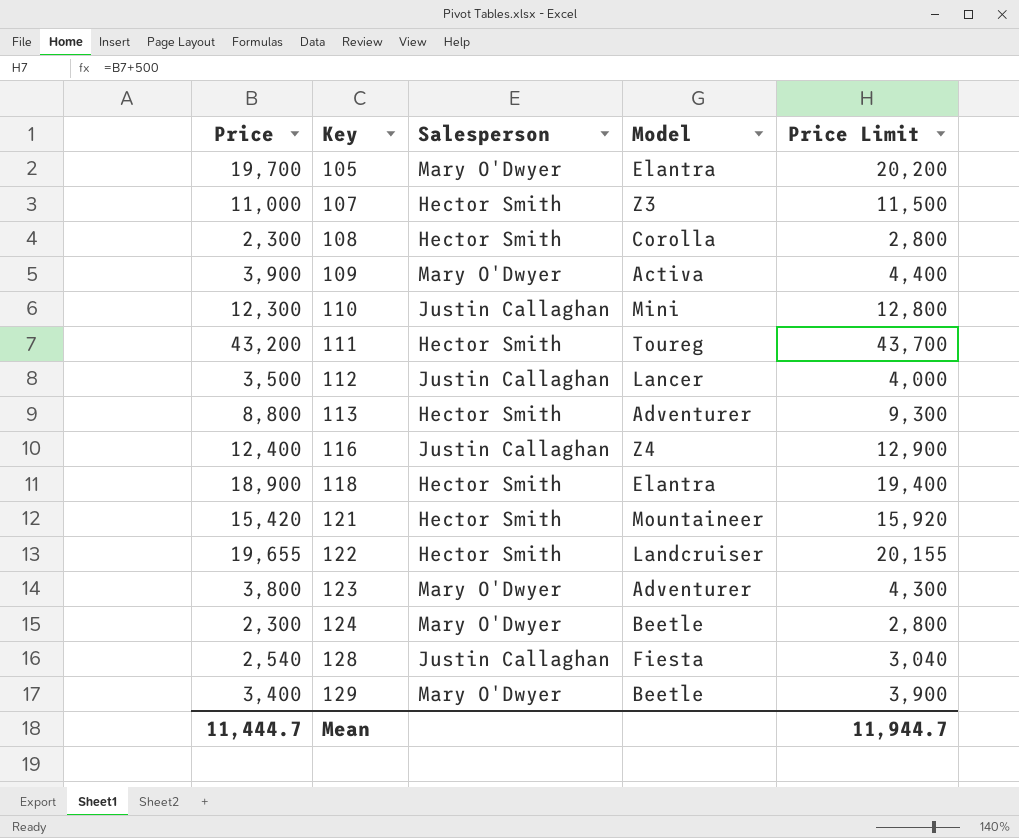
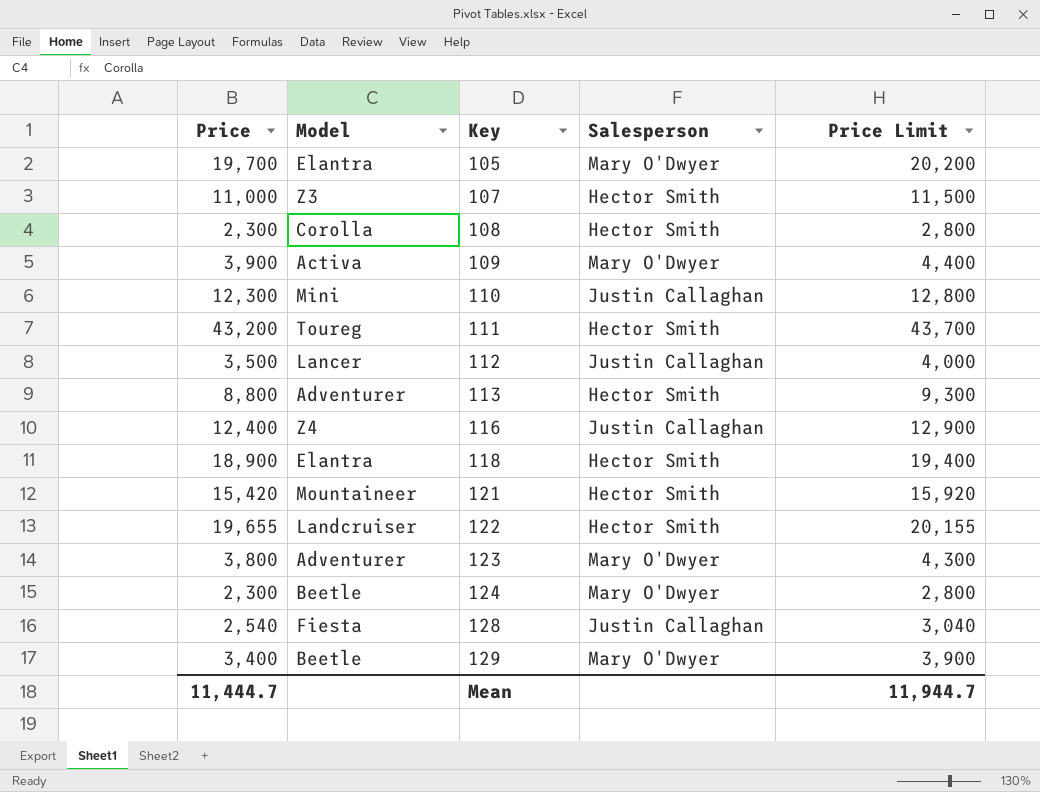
column Model | position: 4 -> 2

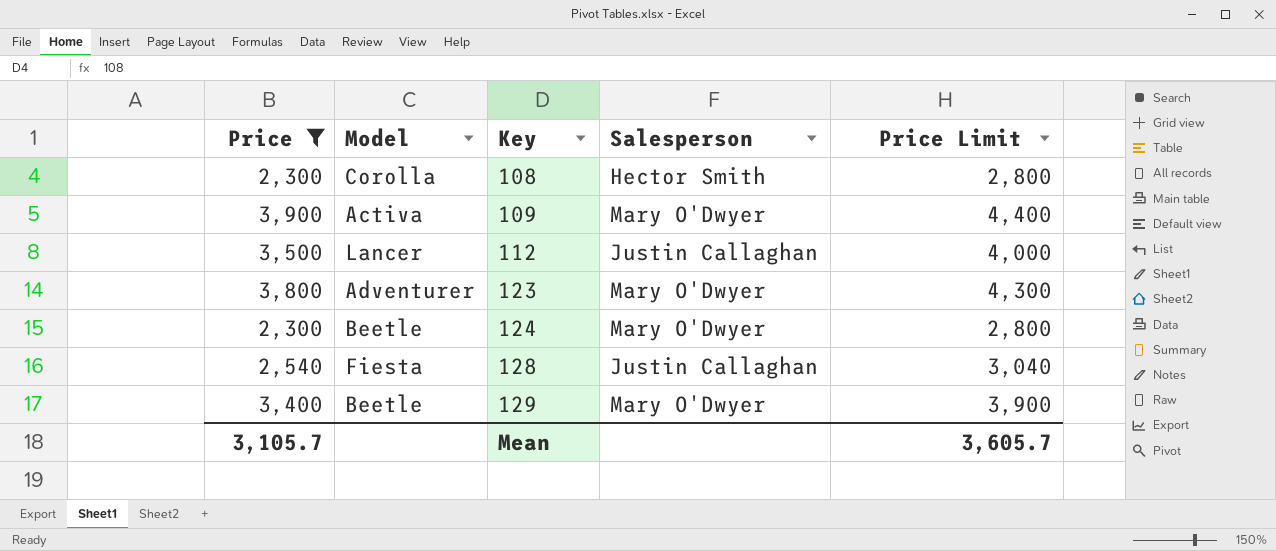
filter: none -> Price <= 3,900
Mean | Price: 11,444.7 -> 3,105.7
Mean | Price Limit: 11,944.7 -> 3,605.7

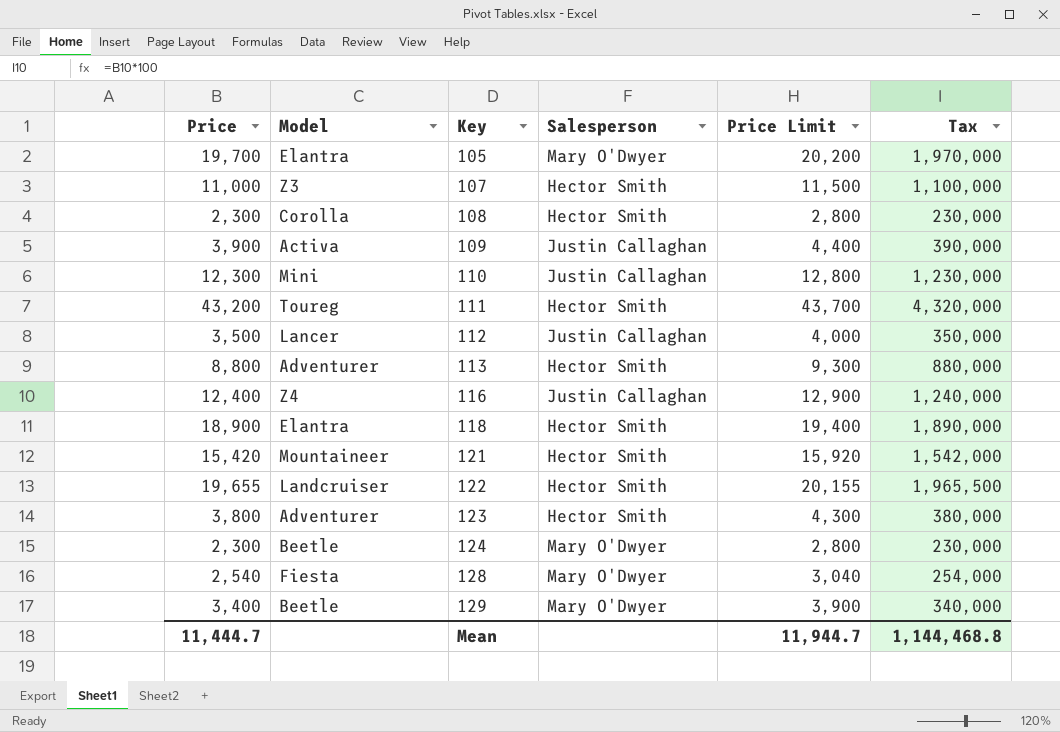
filter: Price <= 3,900 -> none
column Tax | formula: none -> [Price] * 100
109 | Salesperson: Mary O'Dwyer -> Justin Callaghan
123 | Salesperson: Mary O'Dwyer -> Hector Smith
128 | Salesperson: Justin Callaghan -> Mary O'Dwyer
Mean | Price: 3,105.7 -> 11,444.7
Mean | Price Limit: 3,605.7 -> 11,944.7

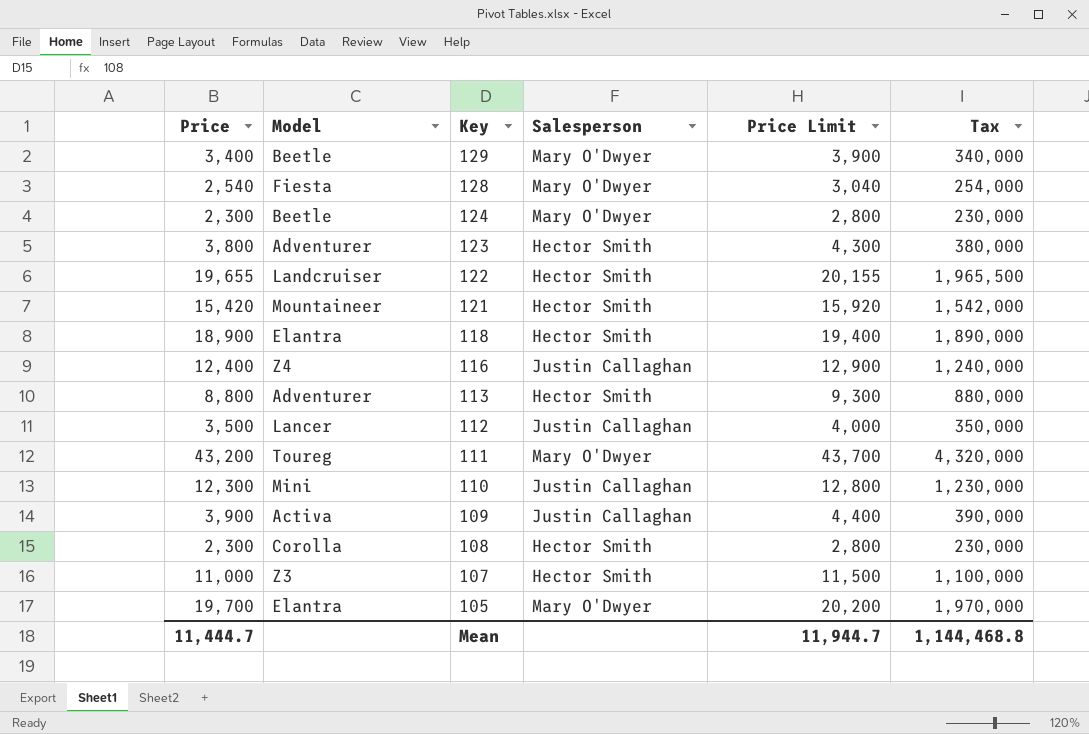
row order: Key ascending -> Key descending
111 | Salesperson: Hector Smith -> Mary O'Dwyer

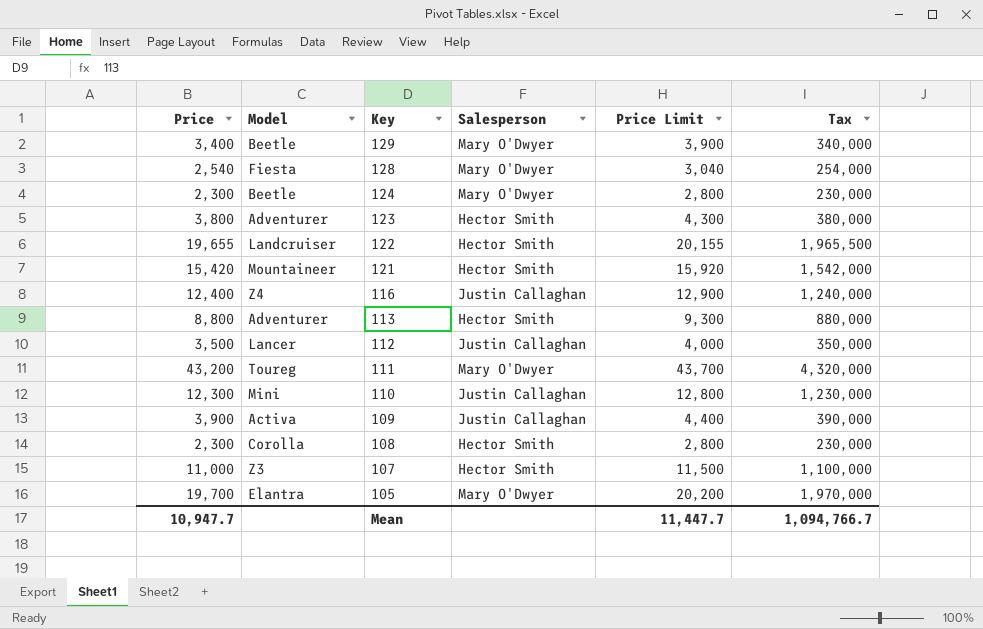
row 118: 18,900 | Elantra | Hector Smith | 19,400 | 1,890,000 -> none
Mean | Price: 11,444.7 -> 10,947.7
Mean | Price Limit: 11,944.7 -> 11,447.7
Mean | Tax: 1,144,468.8 -> 1,094,766.7

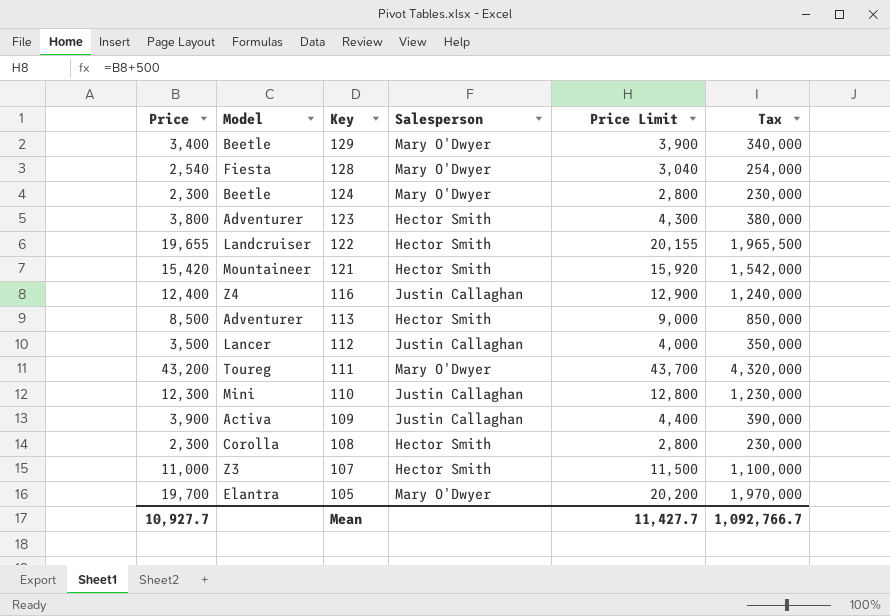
113 | Price: 8,800 -> 8,500
113 | Price Limit: 9,300 -> 9,000
113 | Tax: 880,000 -> 850,000
Mean | Price: 10,947.7 -> 10,927.7
Mean | Price Limit: 11,447.7 -> 11,427.7
Mean | Tax: 1,094,766.7 -> 1,092,766.7

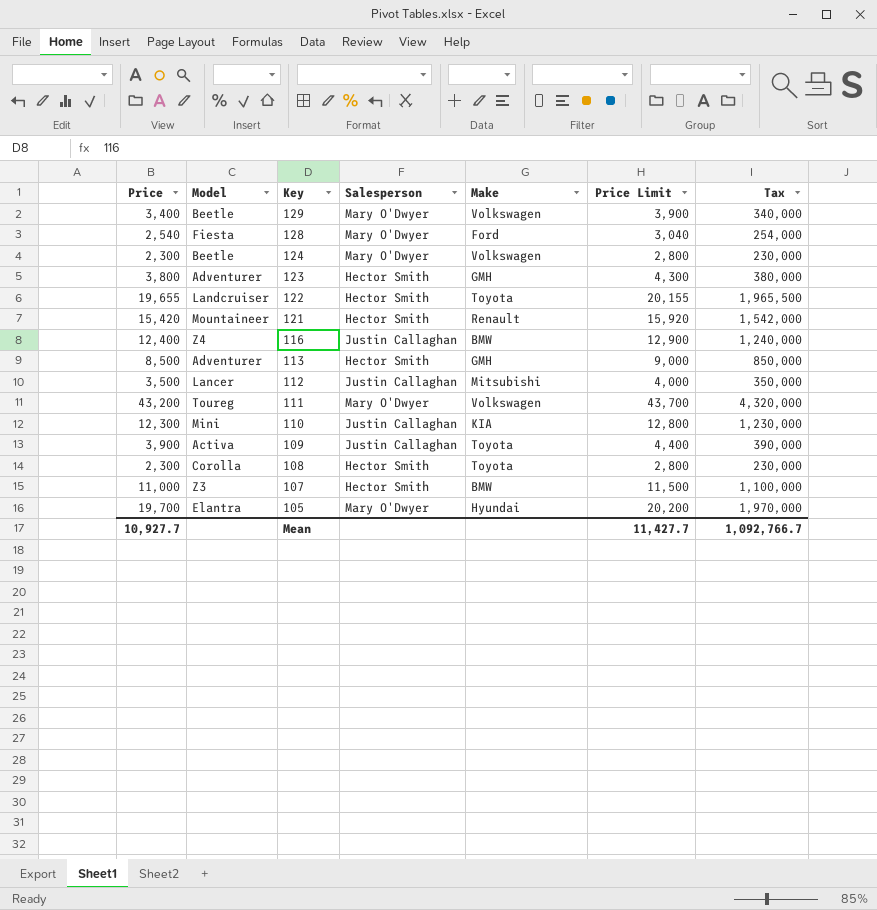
column Make | position: none -> 5

